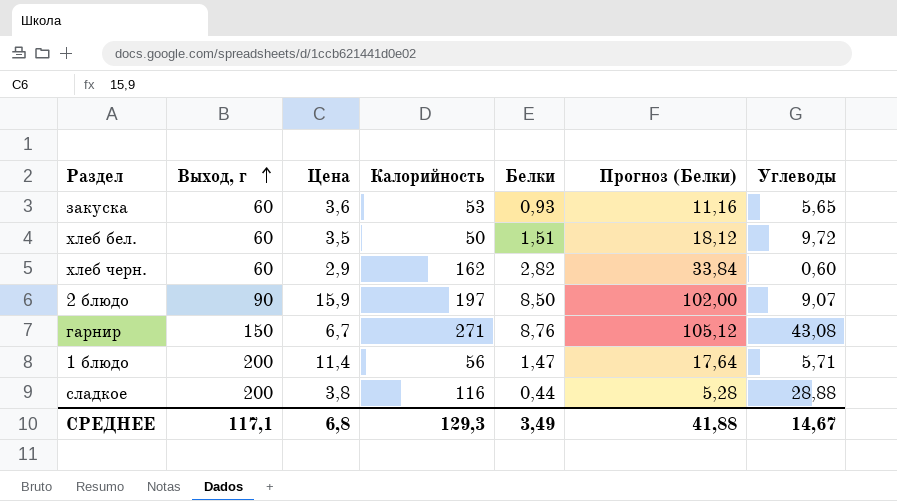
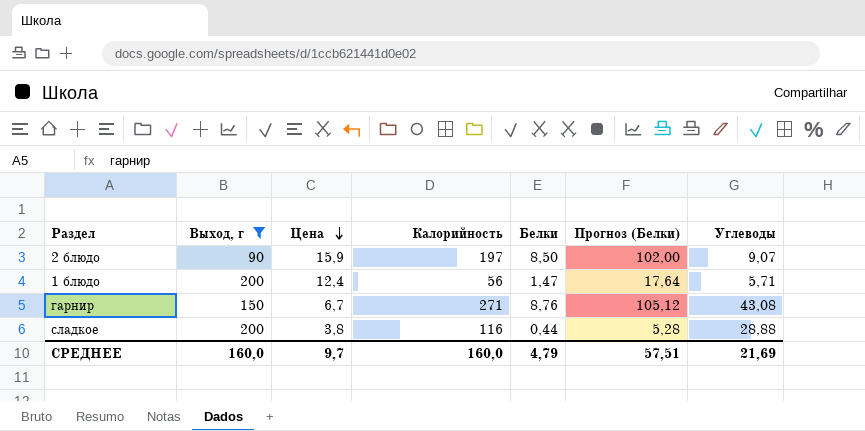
filter: none -> Выход, г != 60
row order: Выход, г ascending -> Цена descending
1 блюдо | Цена: 11,4 -> 12,4
СРЕДНЕЕ | Выход, г: 117,1 -> 160,0
СРЕДНЕЕ | Цена: 6,8 -> 9,7
СРЕДНЕЕ | Калорийность: 129,3 -> 160,0
СРЕДНЕЕ | Белки: 3,49 -> 4,79
СРЕДНЕЕ | Прогноз (Белки): 41,88 -> 57,51
СРЕДНЕЕ | Углеводы: 14,67 -> 21,69

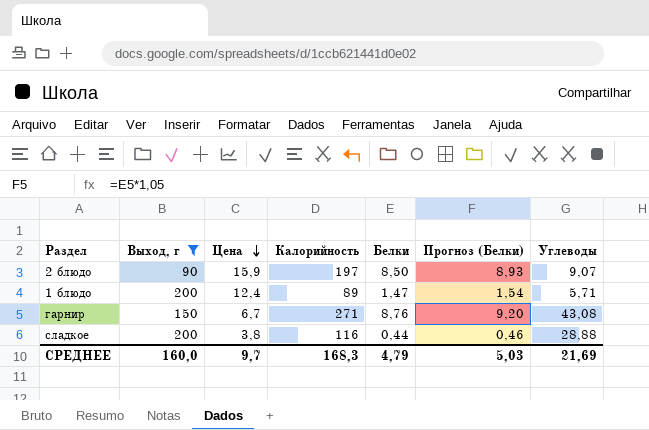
column Прогноз (Белки) | formula: [Белки] * 12 -> [Белки] * 1,05
1 блюдо | Калорийность: 56 -> 89
СРЕДНЕЕ | Калорийность: 160,0 -> 168,3
СРЕДНЕЕ | Прогноз (Белки): 57,51 -> 5,03

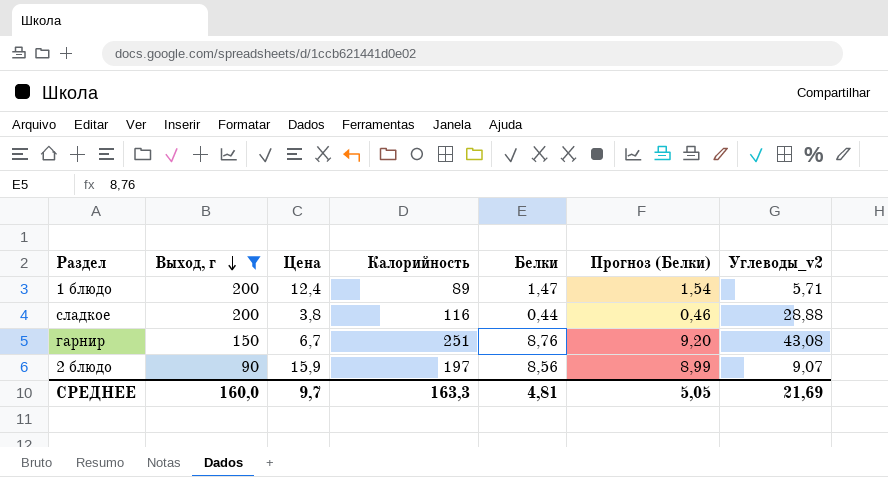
row order: Цена descending -> Выход, г descending
column name: Углеводы -> Углеводы_v2
гарнир | Калорийность: 271 -> 251
2 блюдо | Белки: 8,50 -> 8,56
2 блюдо | Прогноз (Белки): 8,93 -> 8,99
СРЕДНЕЕ | Калорийность: 168,3 -> 163,3
СРЕДНЕЕ | Белки: 4,79 -> 4,81
СРЕДНЕЕ | Прогноз (Белки): 5,03 -> 5,05

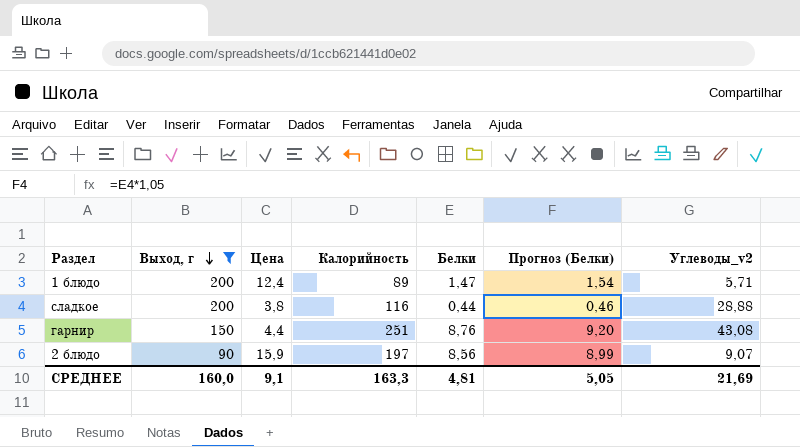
гарнир | Цена: 6,7 -> 4,4
СРЕДНЕЕ | Цена: 9,7 -> 9,1

